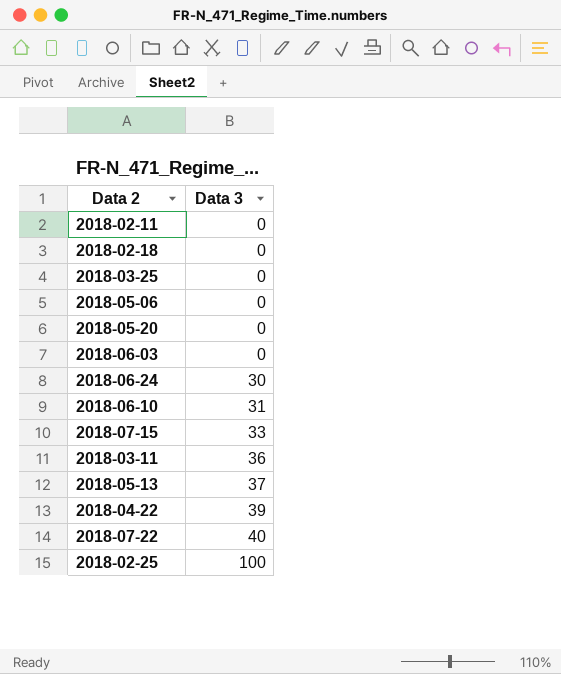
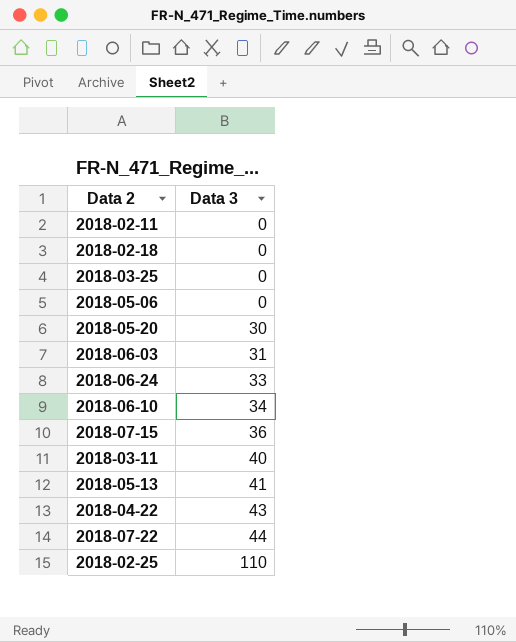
2018-05-20 | Data 3: 0 -> 30
2018-06-03 | Data 3: 0 -> 31
2018-06-24 | Data 3: 30 -> 33
2018-06-10 | Data 3: 31 -> 34
2018-07-15 | Data 3: 33 -> 36
2018-03-11 | Data 3: 36 -> 40
2018-05-13 | Data 3: 37 -> 41
2018-04-22 | Data 3: 39 -> 43
2018-07-22 | Data 3: 40 -> 44
2018-02-25 | Data 3: 100 -> 110

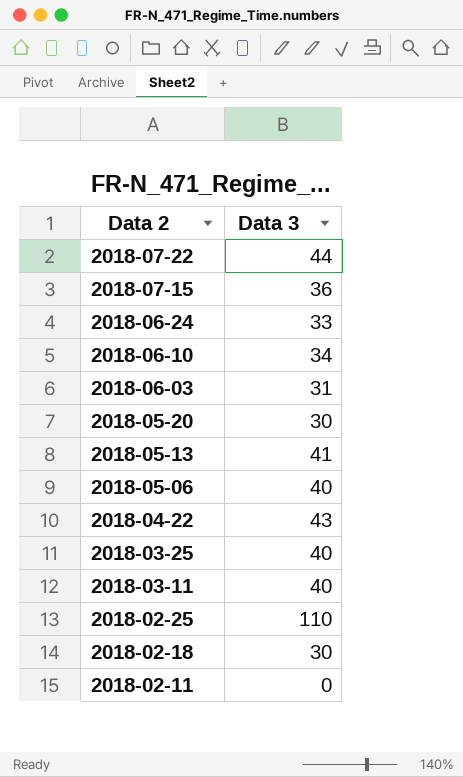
row order: Data 3 ascending -> Data 2 descending
2018-05-06 | Data 3: 0 -> 40
2018-03-25 | Data 3: 0 -> 40
2018-02-18 | Data 3: 0 -> 30

